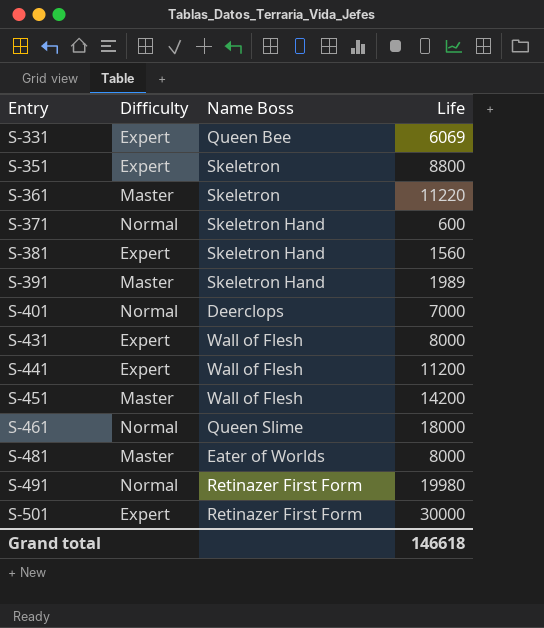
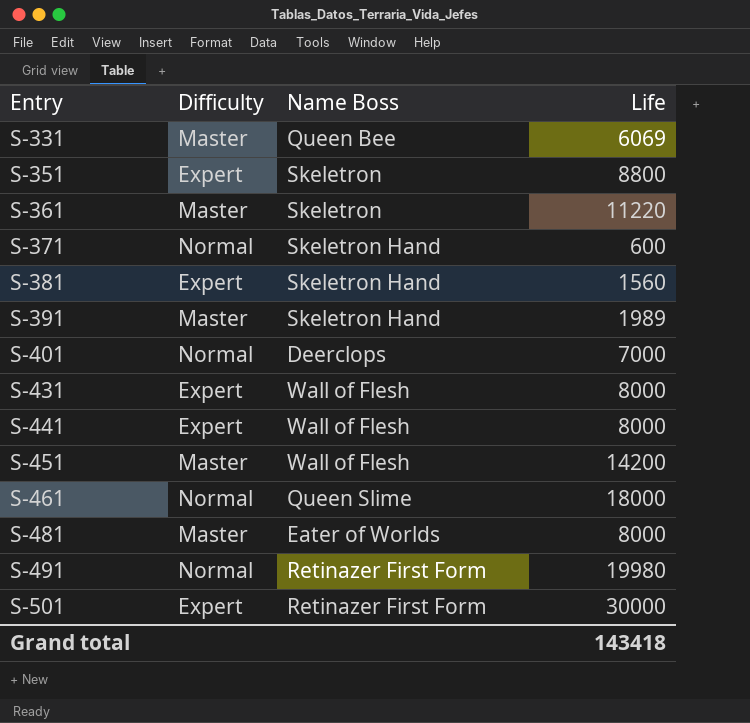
S-331 | Difficulty: Expert -> Master
S-441 | Life: 11200 -> 8000
Grand total | Life: 146618 -> 143418

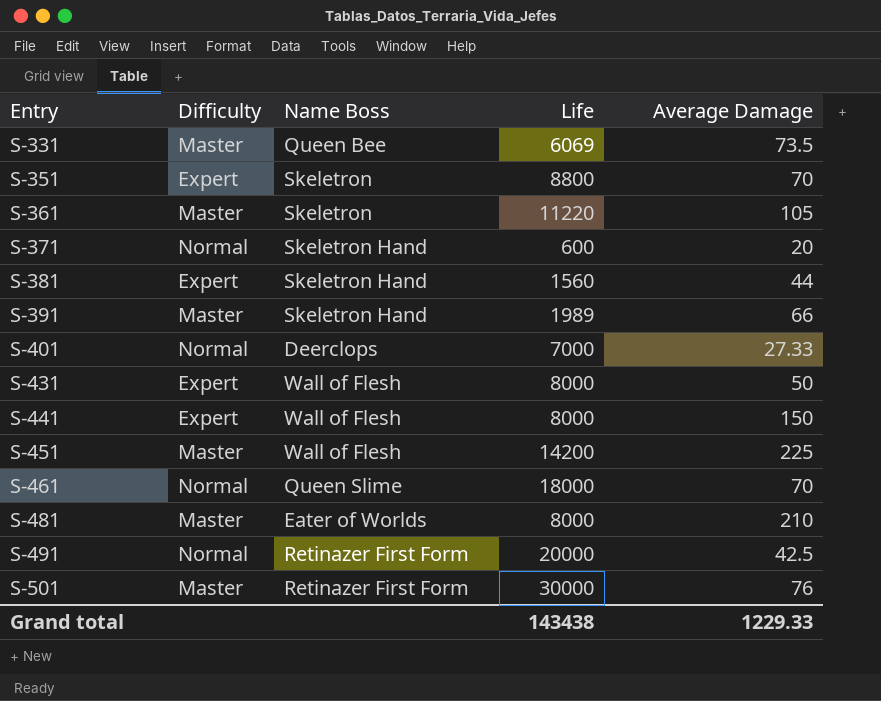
column Average Damage | position: none -> 5
S-491 | Life: 19980 -> 20000
S-501 | Difficulty: Expert -> Master
Grand total | Life: 143418 -> 143438

